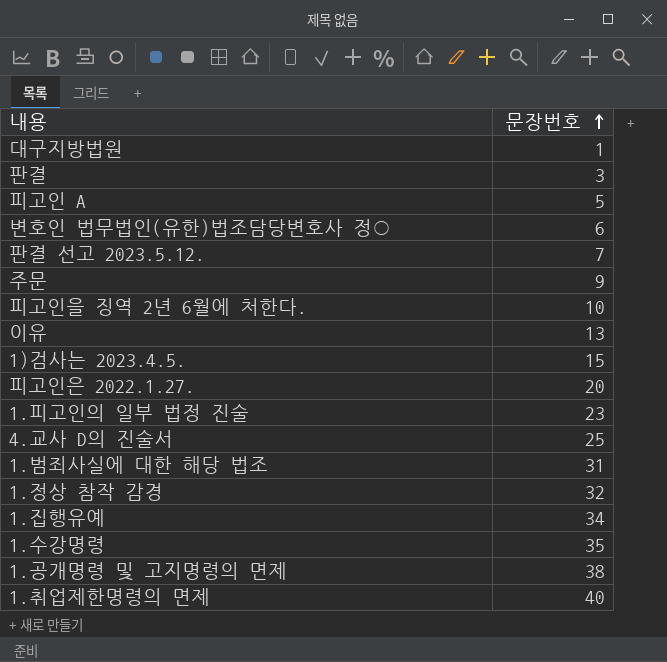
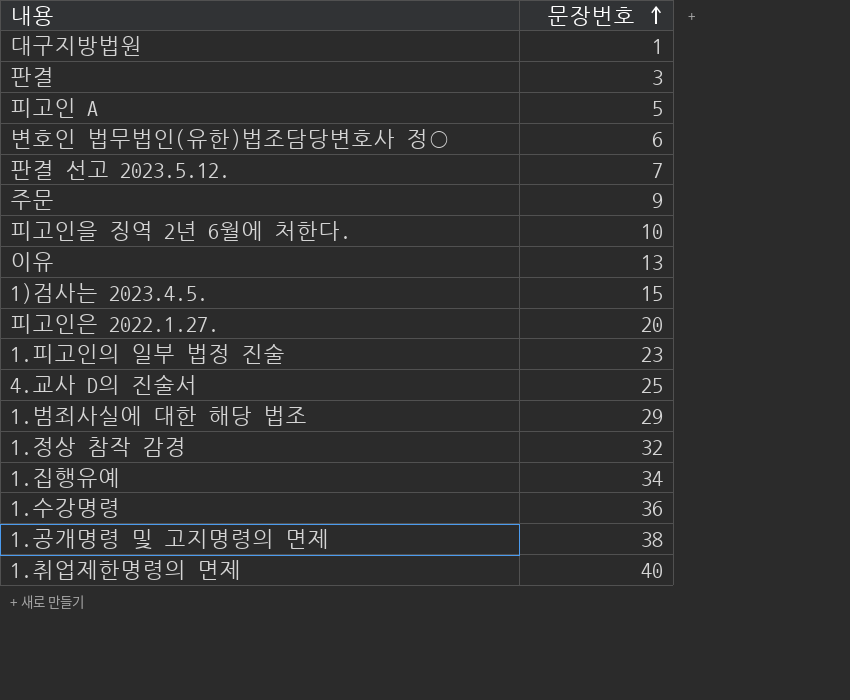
1.범죄사실에 대한 해당 법조 | 문장번호: 31 -> 29
1.수강명령 | 문장번호: 35 -> 36

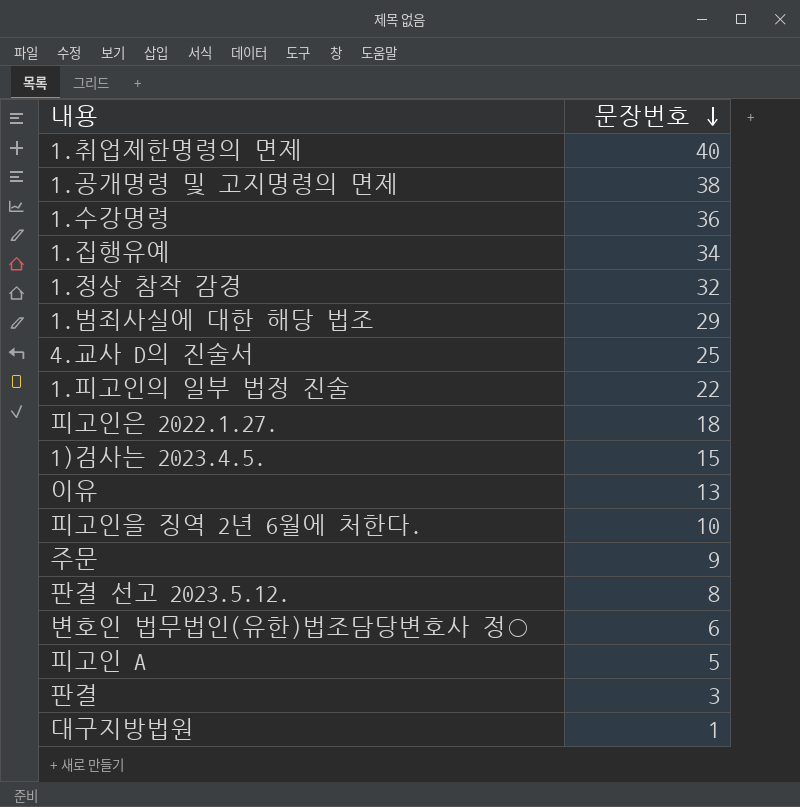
row order: 문장번호 ascending -> 문장번호 descending
1.피고인의 일부 법정 진술 | 문장번호: 23 -> 22
피고인은 2022.1.27. | 문장번호: 20 -> 18
판결 선고 2023.5.12. | 문장번호: 7 -> 8

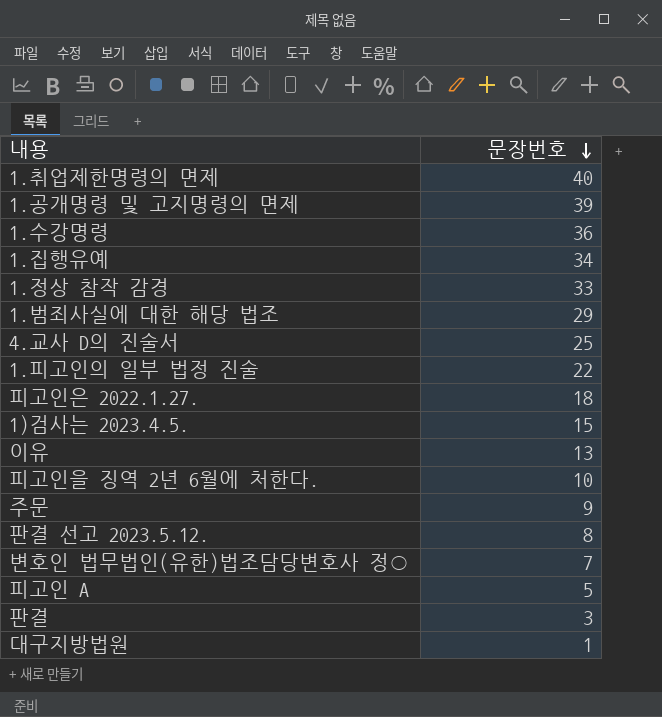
1.공개명령 및 고지명령의 면제 | 문장번호: 38 -> 39
1.정상 참작 감경 | 문장번호: 32 -> 33
변호인 법무법인(유한)법조담당변호사 정○ | 문장번호: 6 -> 7

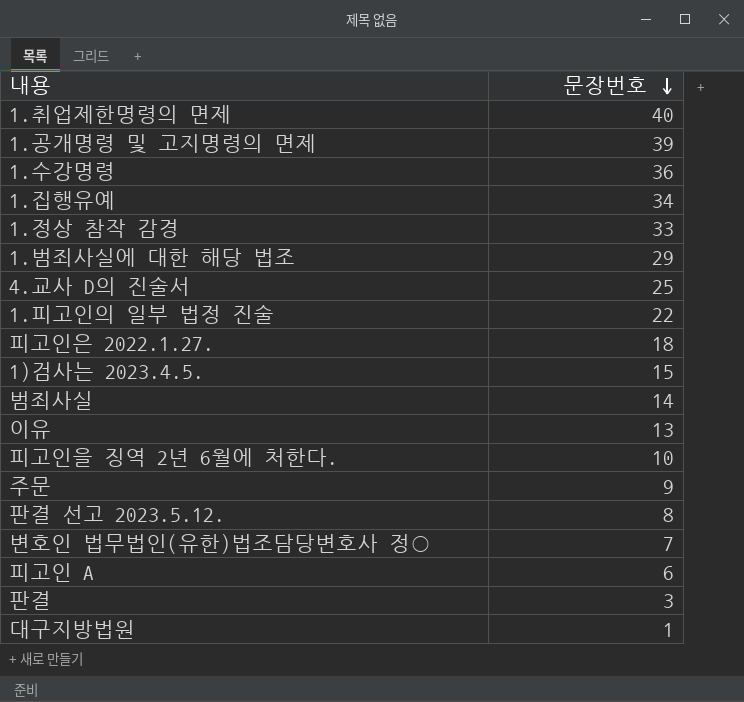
row 범죄사실: none -> 14
피고인 A | 문장번호: 5 -> 6

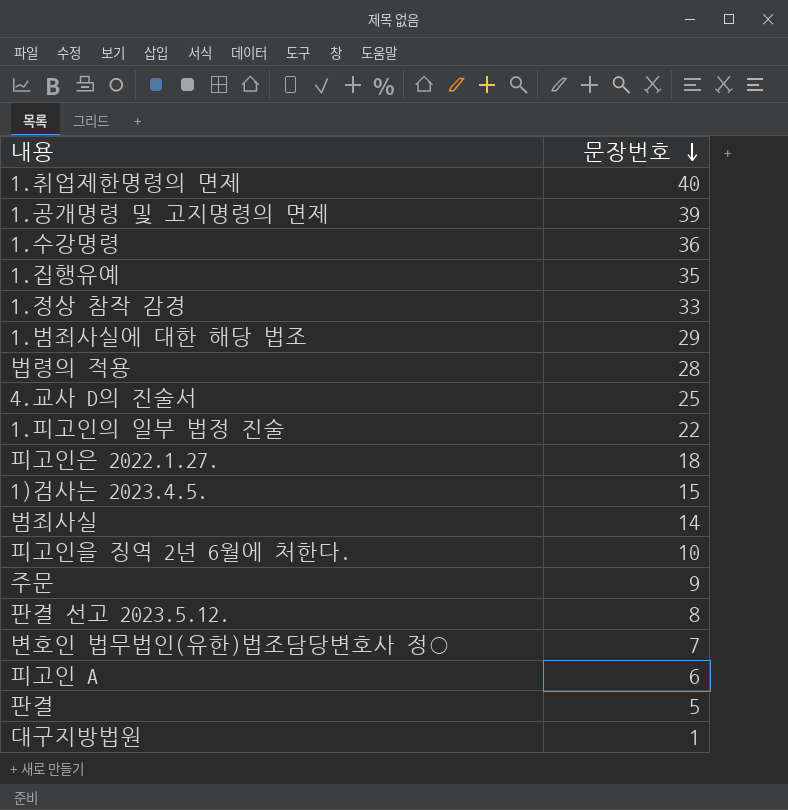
row 이유: 13 -> none
1.집행유예 | 문장번호: 34 -> 35
row 법령의 적용: none -> 28
판결 | 문장번호: 3 -> 5

